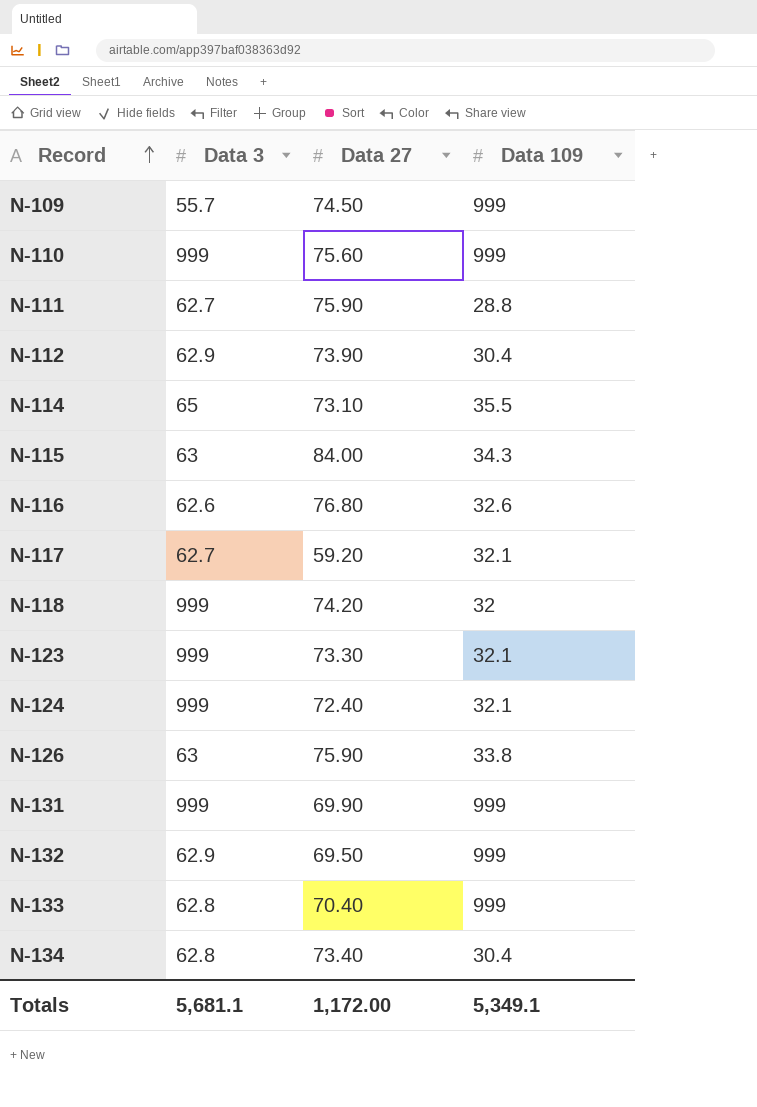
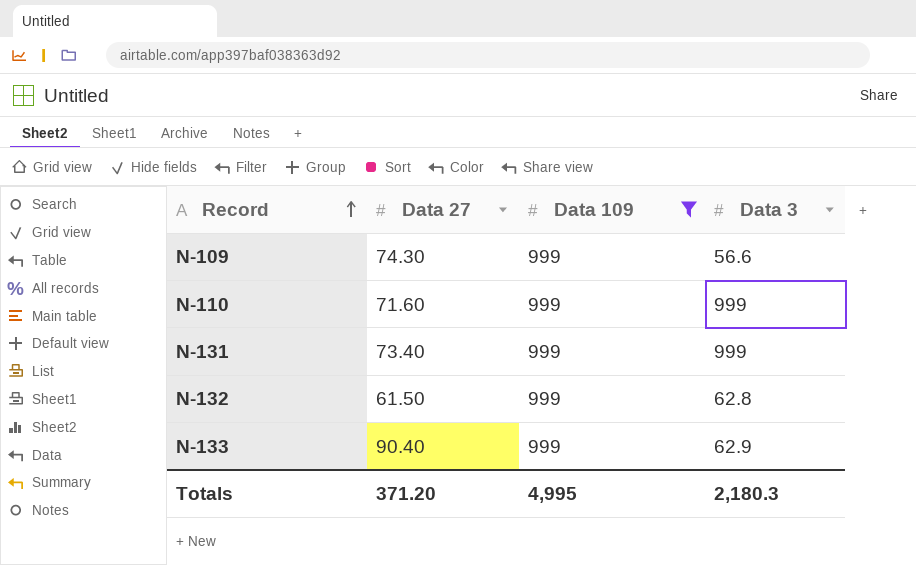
filter: none -> Data 109 = 999
column Data 3 | position: 2 -> 4
N-109 | Data 27: 74.50 -> 74.30
N-109 | Data 3: 55.7 -> 56.6
N-110 | Data 27: 75.60 -> 71.60
N-131 | Data 27: 69.90 -> 73.40
N-132 | Data 27: 69.50 -> 61.50
N-132 | Data 3: 62.9 -> 62.8
N-133 | Data 27: 70.40 -> 90.40
N-133 | Data 3: 62.8 -> 62.9
Totals | Data 27: 1,172.00 -> 371.20
Totals | Data 109: 5,349.1 -> 4,995
Totals | Data 3: 5,681.1 -> 2,180.3

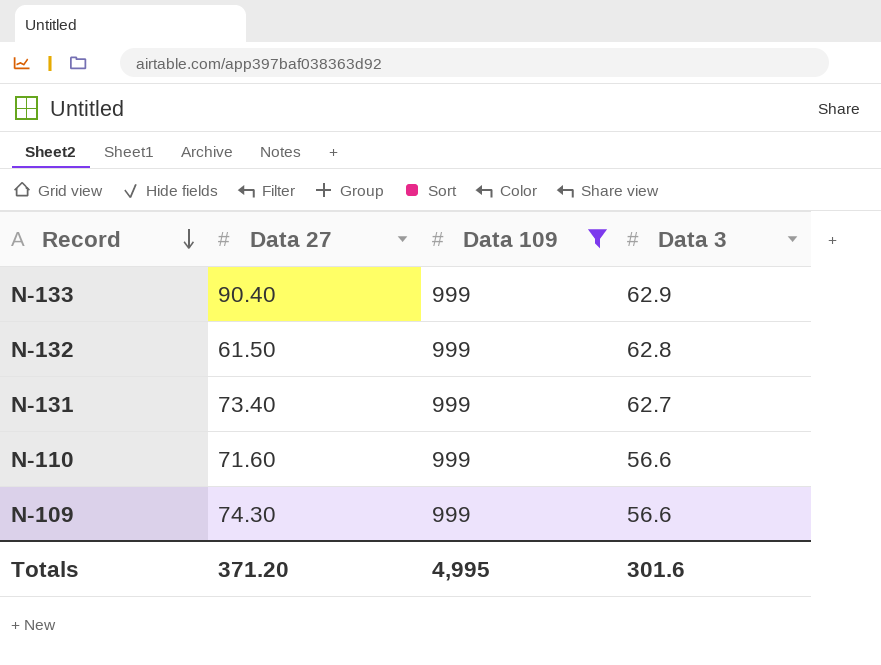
row order: Record ascending -> Record descending
N-131 | Data 3: 999 -> 62.7
N-110 | Data 3: 999 -> 56.6
Totals | Data 3: 2,180.3 -> 301.6

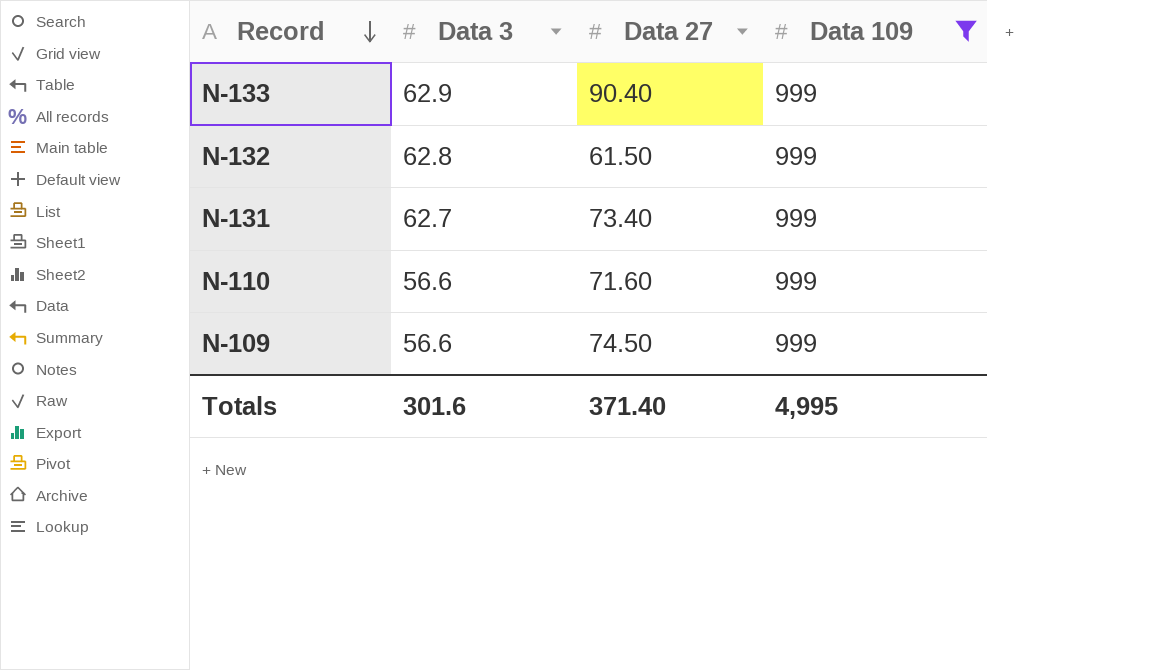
column Data 3 | position: 4 -> 2
N-109 | Data 27: 74.30 -> 74.50
Totals | Data 27: 371.20 -> 371.40

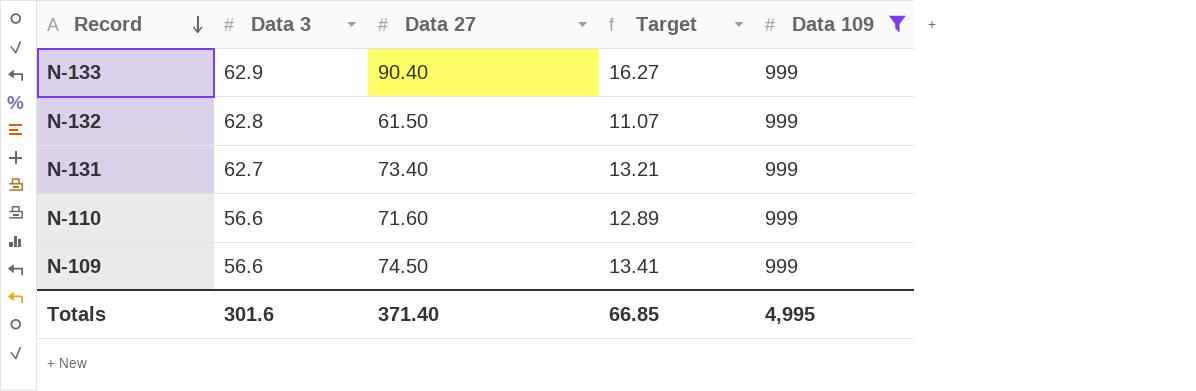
column Target | formula: none -> [Data 27] * 0.18

